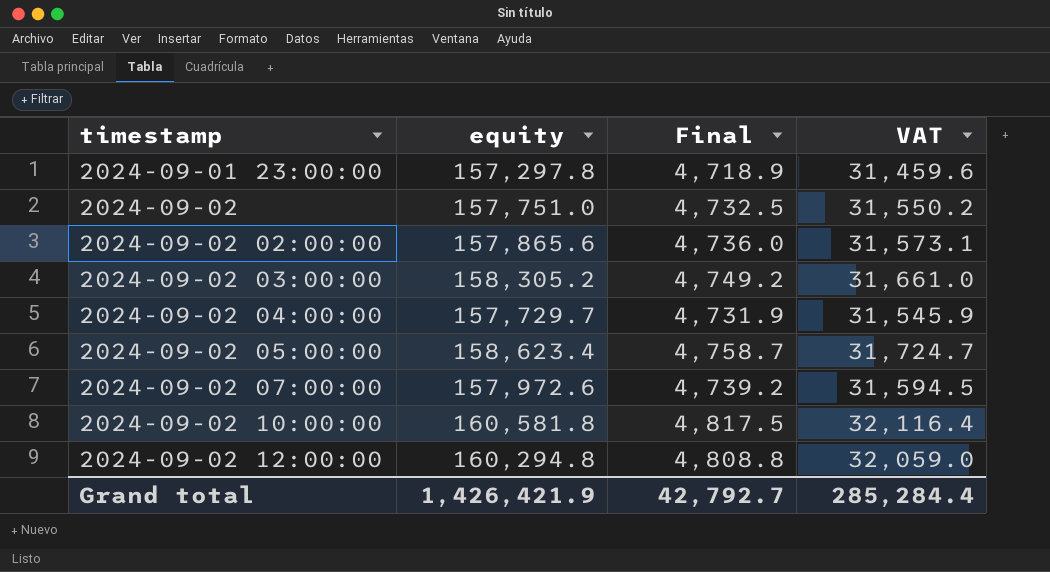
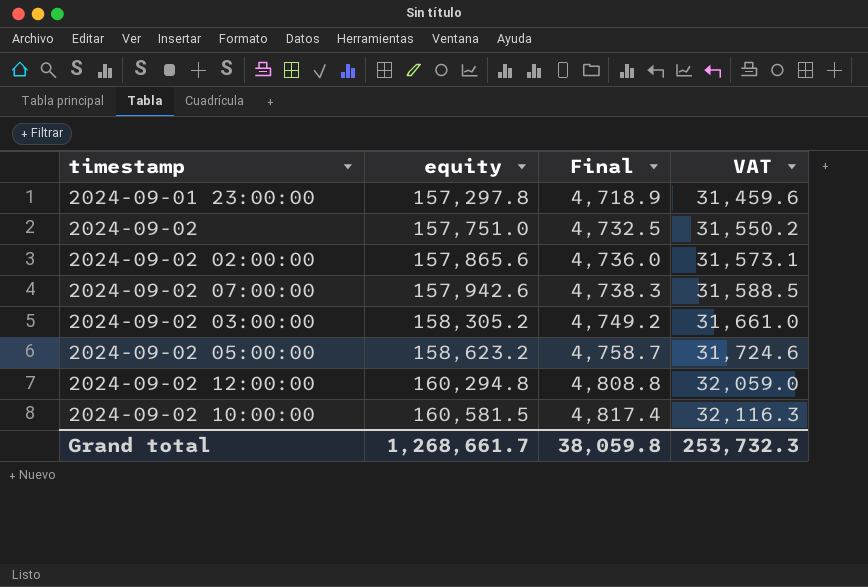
row order: timestamp ascending -> equity ascending
row 2024-09-02 04:00:00: 157,729.7 | 4,731.9 | 31,545.9 -> none
2024-09-02 07:00:00 | equity: 157,972.6 -> 157,942.6
2024-09-02 07:00:00 | Final: 4,739.2 -> 4,738.3
2024-09-02 07:00:00 | VAT: 31,594.5 -> 31,588.5
2024-09-02 05:00:00 | equity: 158,623.4 -> 158,623.2
2024-09-02 05:00:00 | VAT: 31,724.7 -> 31,724.6
2024-09-02 10:00:00 | equity: 160,581.8 -> 160,581.5
2024-09-02 10:00:00 | Final: 4,817.5 -> 4,817.4
2024-09-02 10:00:00 | VAT: 32,116.4 -> 32,116.3
Grand total | equity: 1,426,421.9 -> 1,268,661.7
Grand total | Final: 42,792.7 -> 38,059.8
Grand total | VAT: 285,284.4 -> 253,732.3

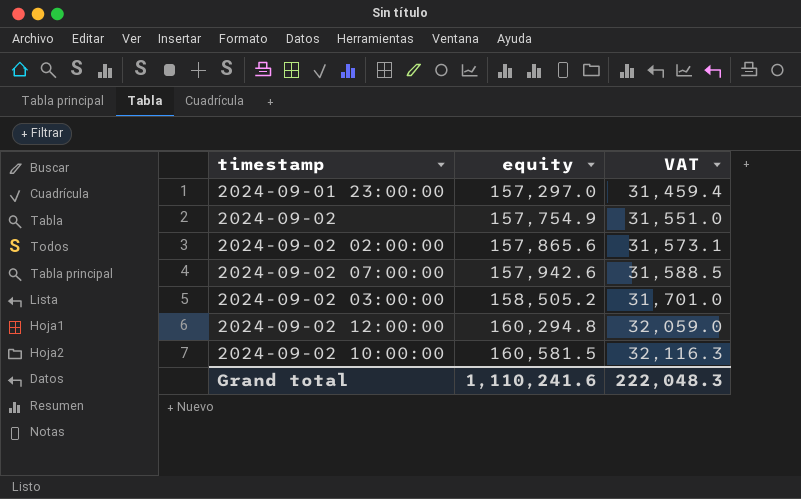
column Final | formula: [equity] * 0.03 -> none
row 2024-09-02 05:00:00: 158,623.2 | 4,758.7 | 31,724.6 -> none
2024-09-01 23:00:00 | equity: 157,297.8 -> 157,297.0
2024-09-01 23:00:00 | VAT: 31,459.6 -> 31,459.4
2024-09-02 | equity: 157,751.0 -> 157,754.9
2024-09-02 | VAT: 31,550.2 -> 31,551.0
2024-09-02 03:00:00 | equity: 158,305.2 -> 158,505.2
2024-09-02 03:00:00 | VAT: 31,661.0 -> 31,701.0
Grand total | equity: 1,268,661.7 -> 1,110,241.6
Grand total | VAT: 253,732.3 -> 222,048.3

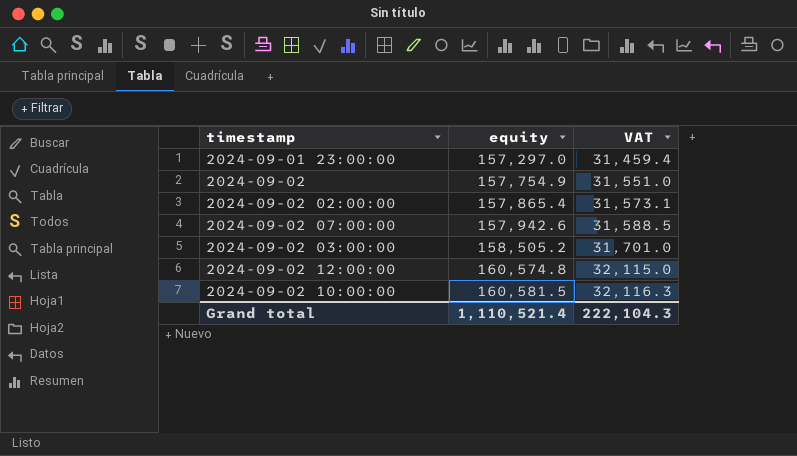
2024-09-02 02:00:00 | equity: 157,865.6 -> 157,865.4
2024-09-02 12:00:00 | equity: 160,294.8 -> 160,574.8
2024-09-02 12:00:00 | VAT: 32,059.0 -> 32,115.0
Grand total | equity: 1,110,241.6 -> 1,110,521.4
Grand total | VAT: 222,048.3 -> 222,104.3

